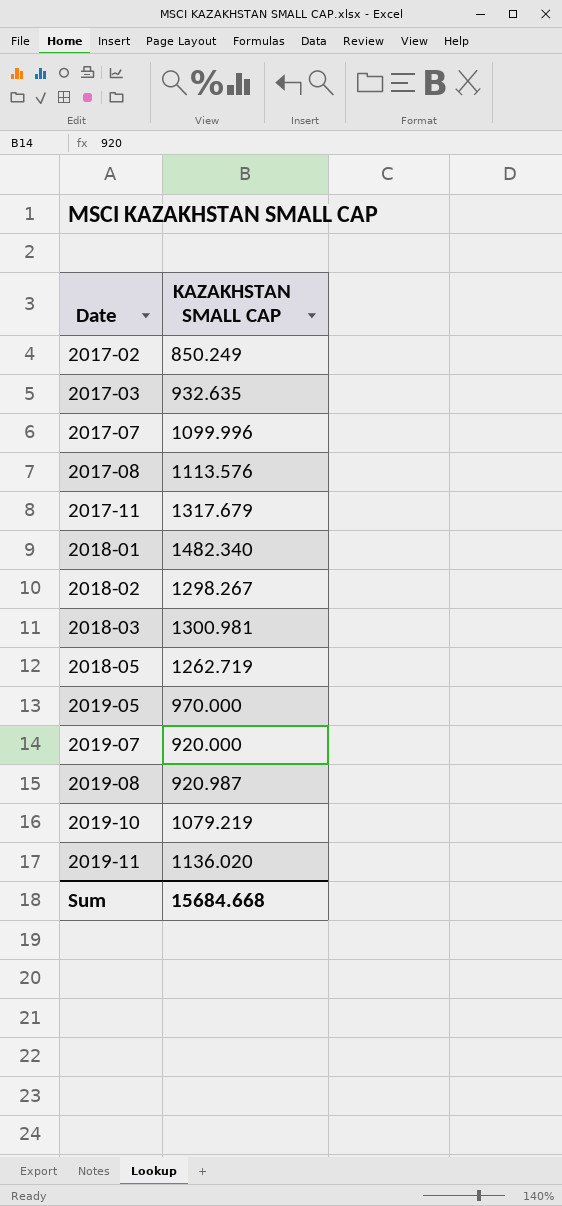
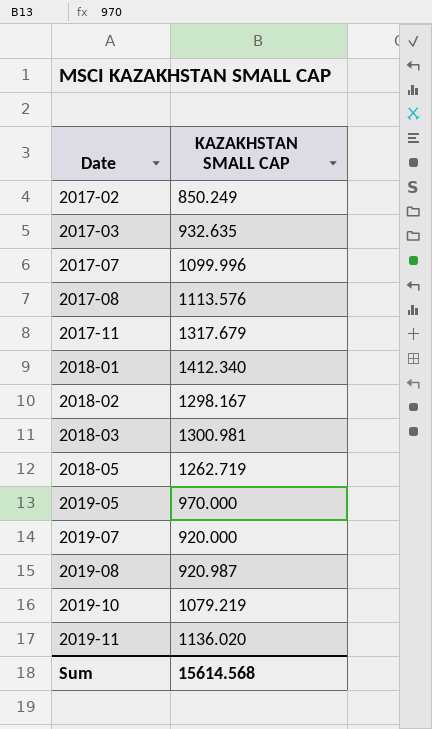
2018-01 | KAZAKHSTAN SMALL CAP: 1482.340 -> 1412.340
2018-02 | KAZAKHSTAN SMALL CAP: 1298.267 -> 1298.167
Sum | KAZAKHSTAN SMALL CAP: 15684.668 -> 15614.568

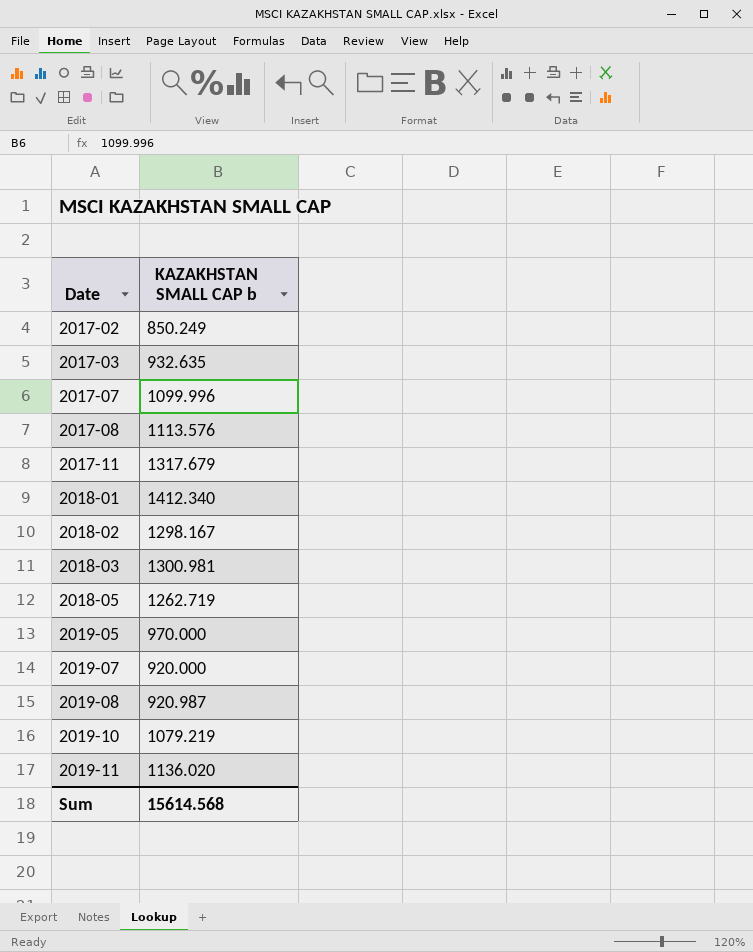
column name: KAZAKHSTAN SMALL CAP -> KAZAKHSTAN SMALL CAP b

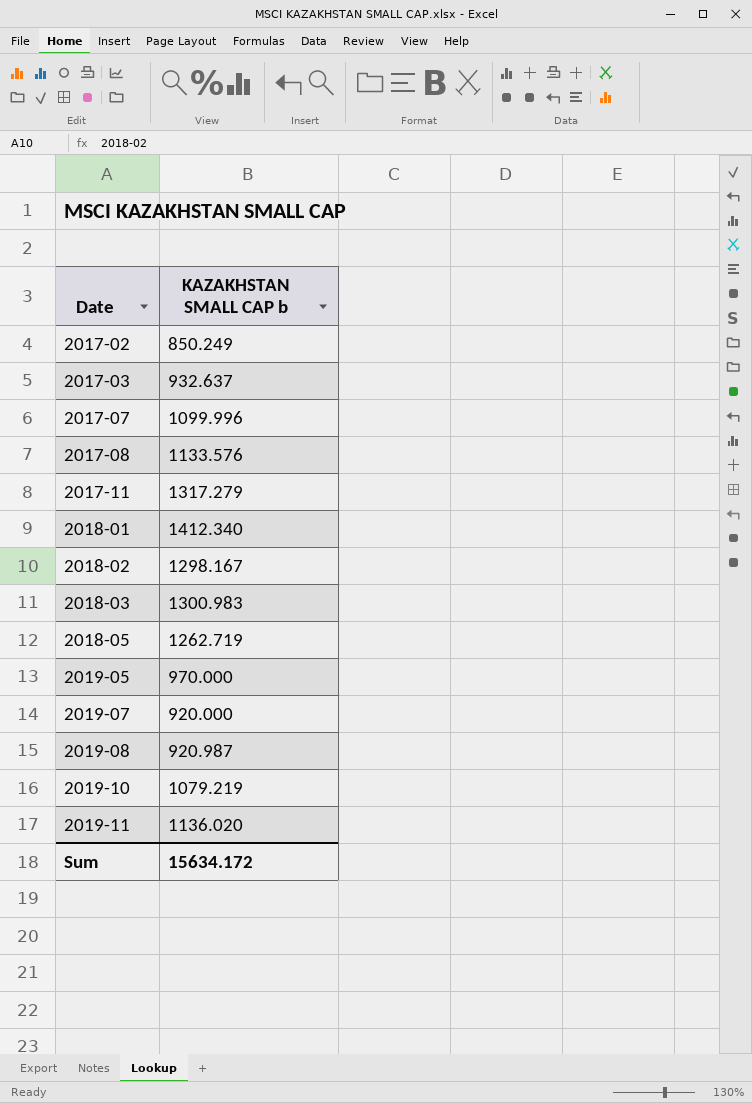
2017-03 | KAZAKHSTAN SMALL CAP b: 932.635 -> 932.637
2017-08 | KAZAKHSTAN SMALL CAP b: 1113.576 -> 1133.576
2017-11 | KAZAKHSTAN SMALL CAP b: 1317.679 -> 1317.279
2018-03 | KAZAKHSTAN SMALL CAP b: 1300.981 -> 1300.983
Sum | KAZAKHSTAN SMALL CAP b: 15614.568 -> 15634.172

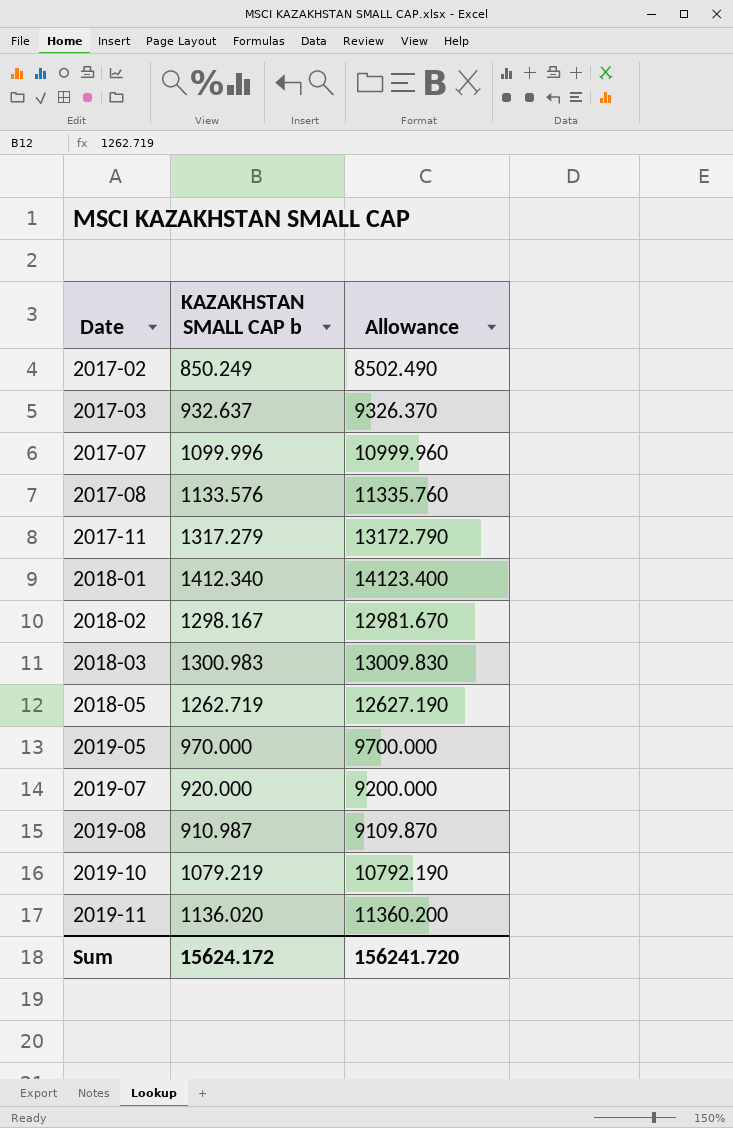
column Allowance | formula: none -> [KAZAKHSTAN SMALL CAP b] * 10
2019-08 | KAZAKHSTAN SMALL CAP b: 920.987 -> 910.987
Sum | KAZAKHSTAN SMALL CAP b: 15634.172 -> 15624.172

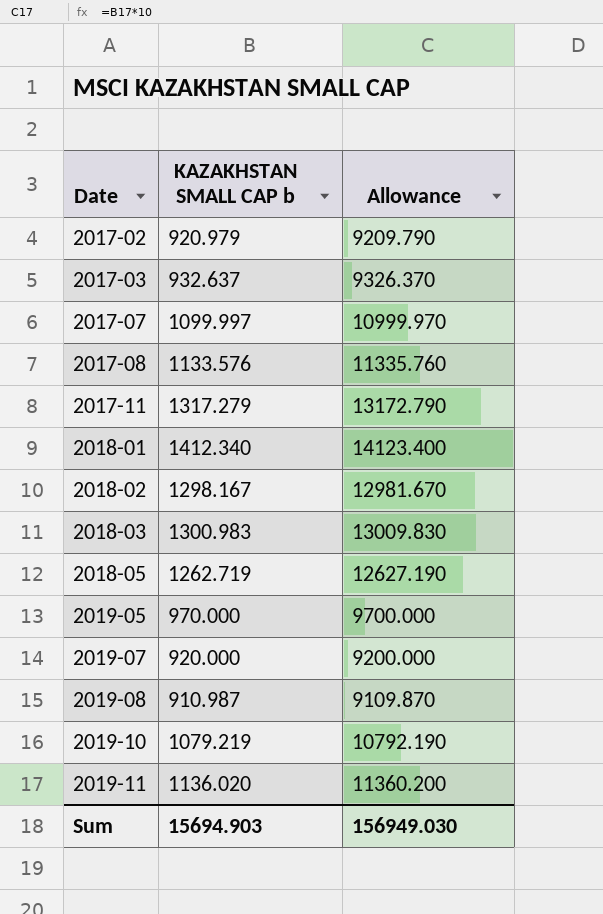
2017-02 | KAZAKHSTAN SMALL CAP b: 850.249 -> 920.979
2017-02 | Allowance: 8502.490 -> 9209.790
2017-07 | KAZAKHSTAN SMALL CAP b: 1099.996 -> 1099.997
2017-07 | Allowance: 10999.960 -> 10999.970
Sum | KAZAKHSTAN SMALL CAP b: 15624.172 -> 15694.903
Sum | Allowance: 156241.720 -> 156949.030

